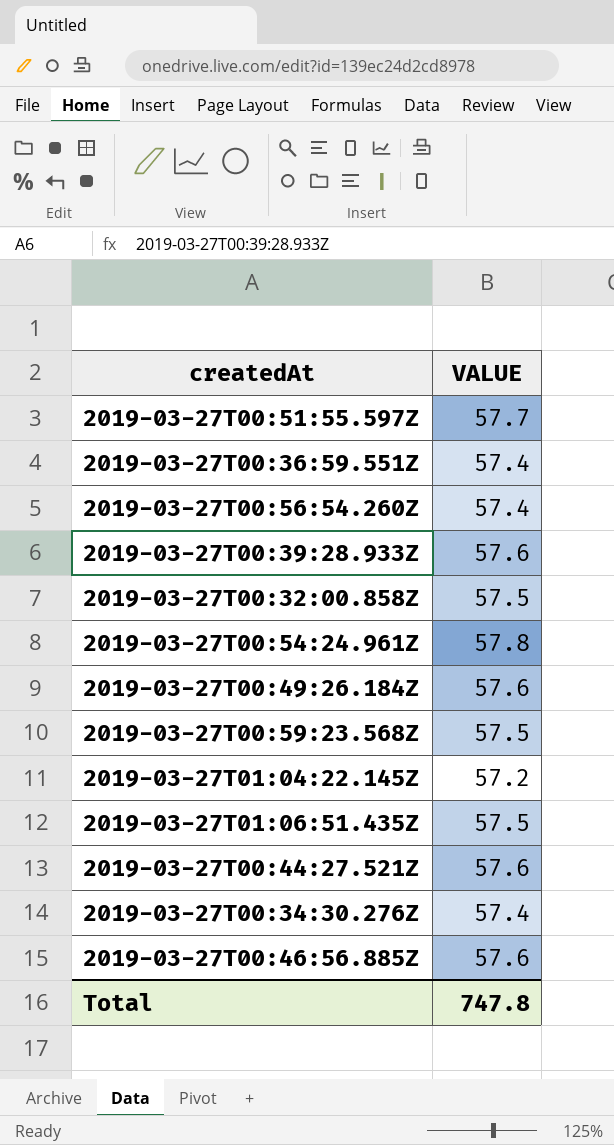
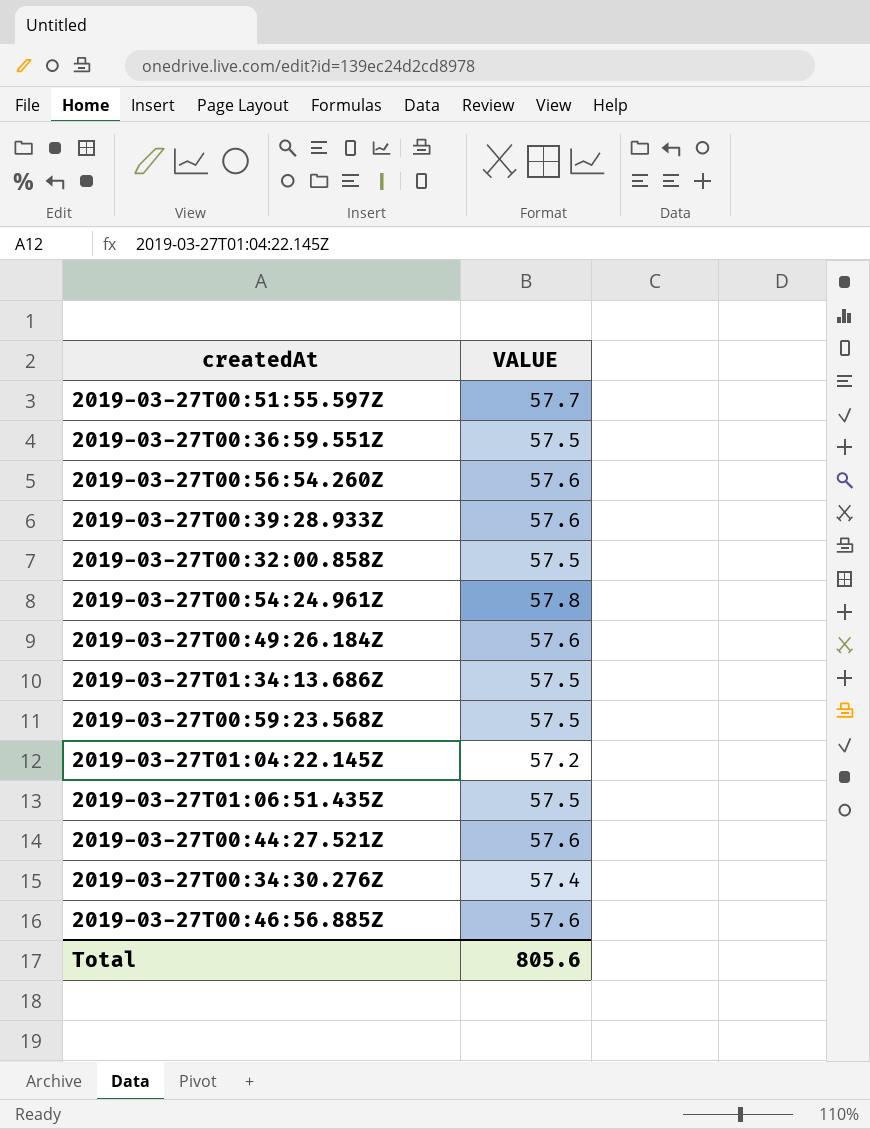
2019-03-27T00:36:59.551Z | VALUE: 57.4 -> 57.5
2019-03-27T00:56:54.260Z | VALUE: 57.4 -> 57.6
row 2019-03-27T01:34:13.686Z: none -> 57.5
Total | VALUE: 747.8 -> 805.6

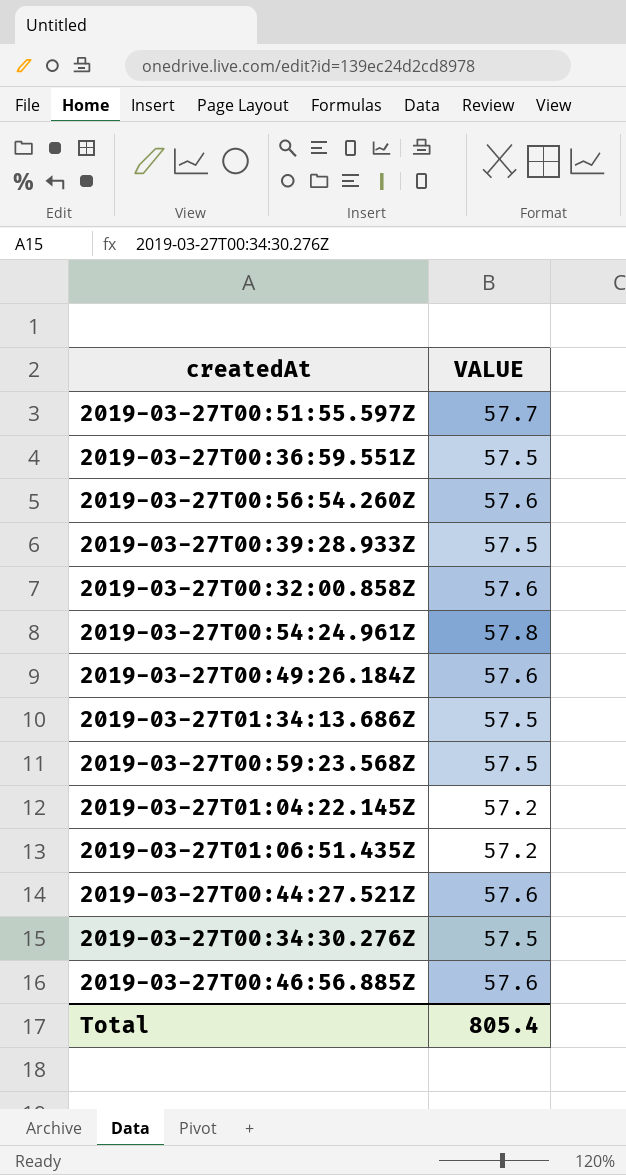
2019-03-27T00:39:28.933Z | VALUE: 57.6 -> 57.5
2019-03-27T00:32:00.858Z | VALUE: 57.5 -> 57.6
2019-03-27T01:06:51.435Z | VALUE: 57.5 -> 57.2
2019-03-27T00:34:30.276Z | VALUE: 57.4 -> 57.5
Total | VALUE: 805.6 -> 805.4

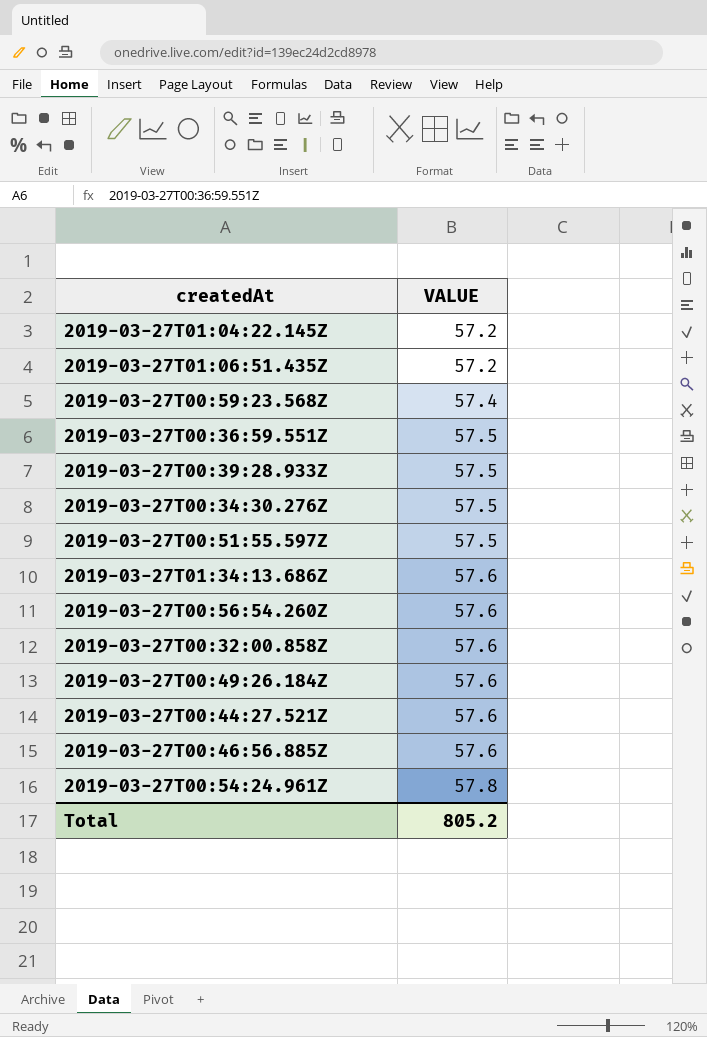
row order: none -> VALUE ascending
2019-03-27T00:59:23.568Z | VALUE: 57.5 -> 57.4
2019-03-27T00:51:55.597Z | VALUE: 57.7 -> 57.5
2019-03-27T01:34:13.686Z | VALUE: 57.5 -> 57.6
Total | VALUE: 805.4 -> 805.2

